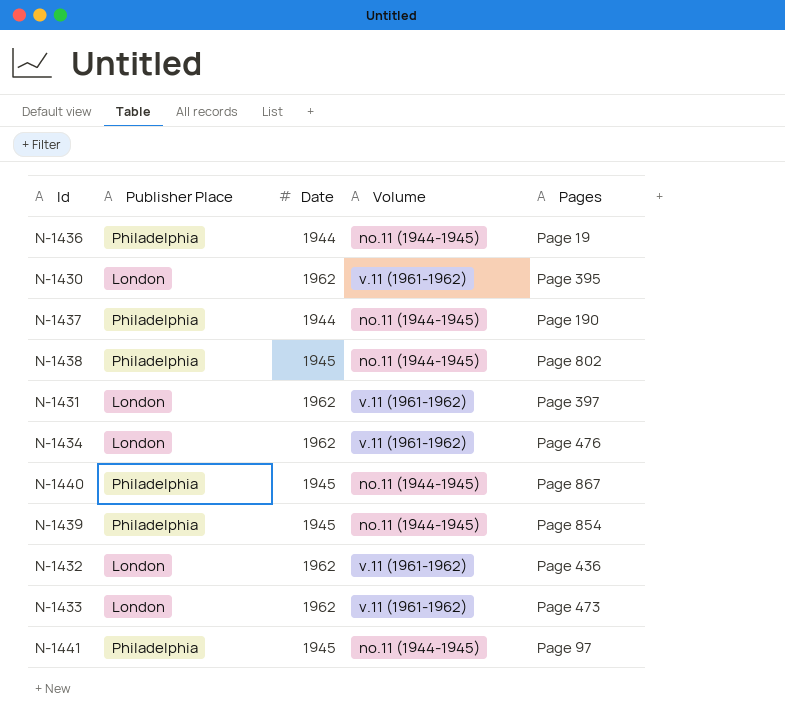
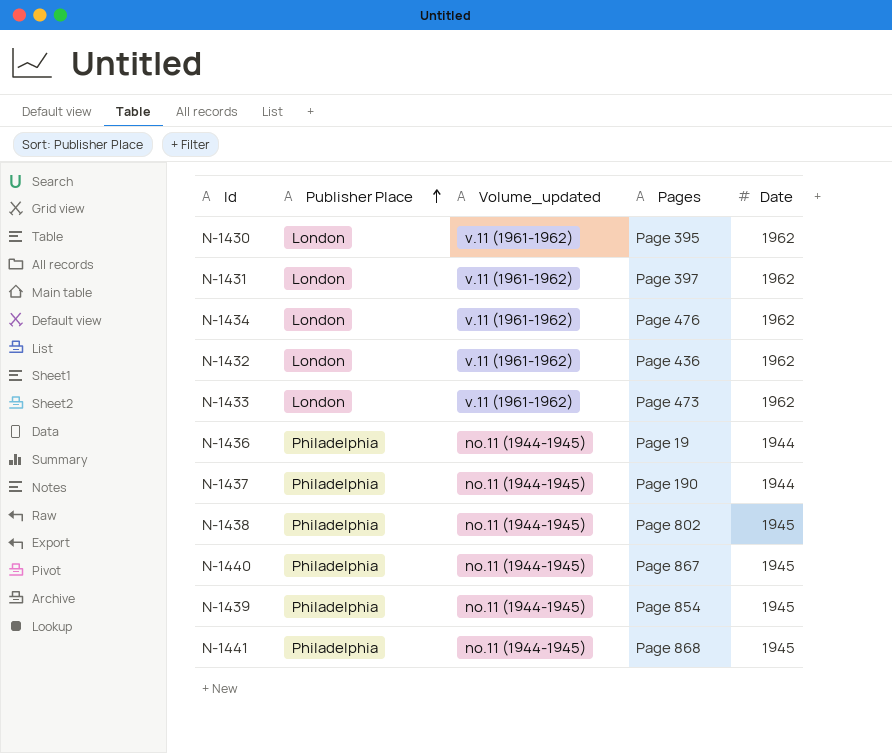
row order: none -> Publisher Place ascending
column name: Volume -> Volume_updated
column Date | position: 3 -> 5
N-1441 | Pages: Page 97 -> Page 868

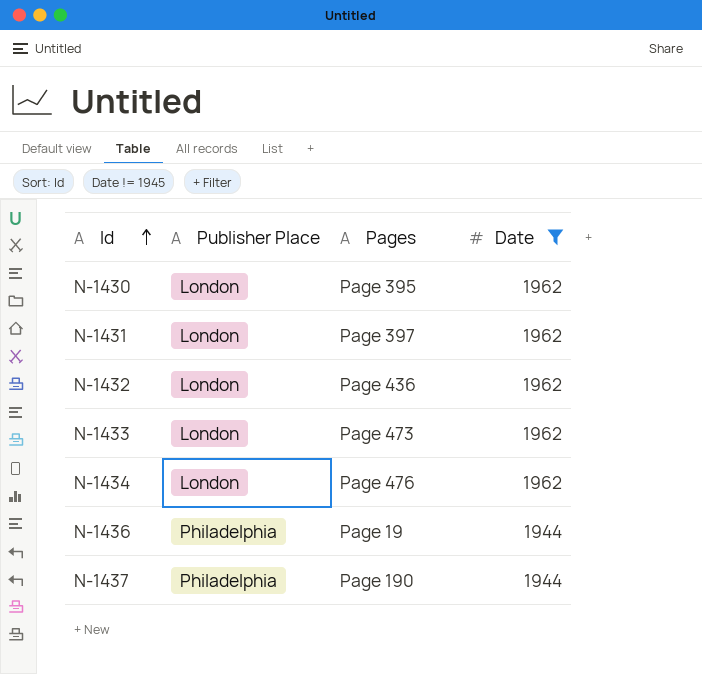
filter: none -> Date != 1945
row order: Publisher Place ascending -> Id ascending
column Volume_updated | position: 3 -> none

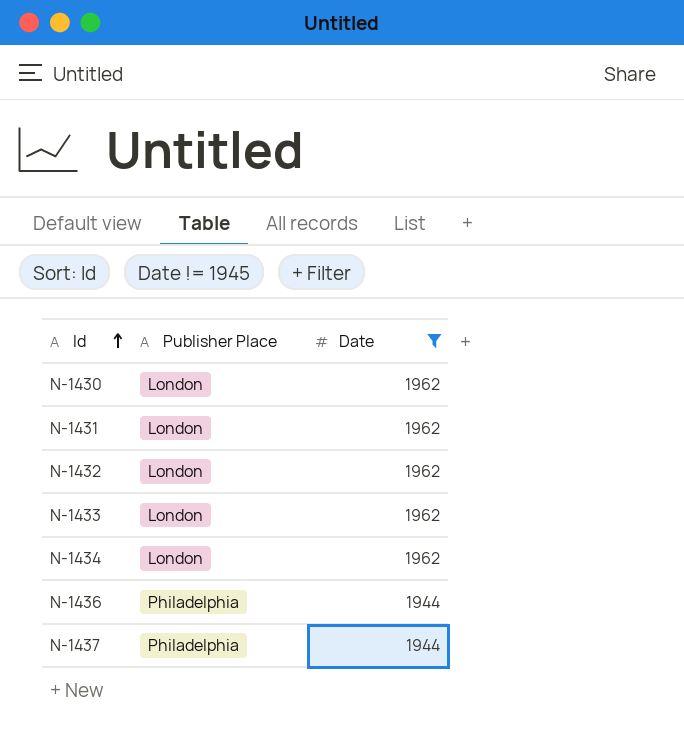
column Pages | position: 3 -> none

